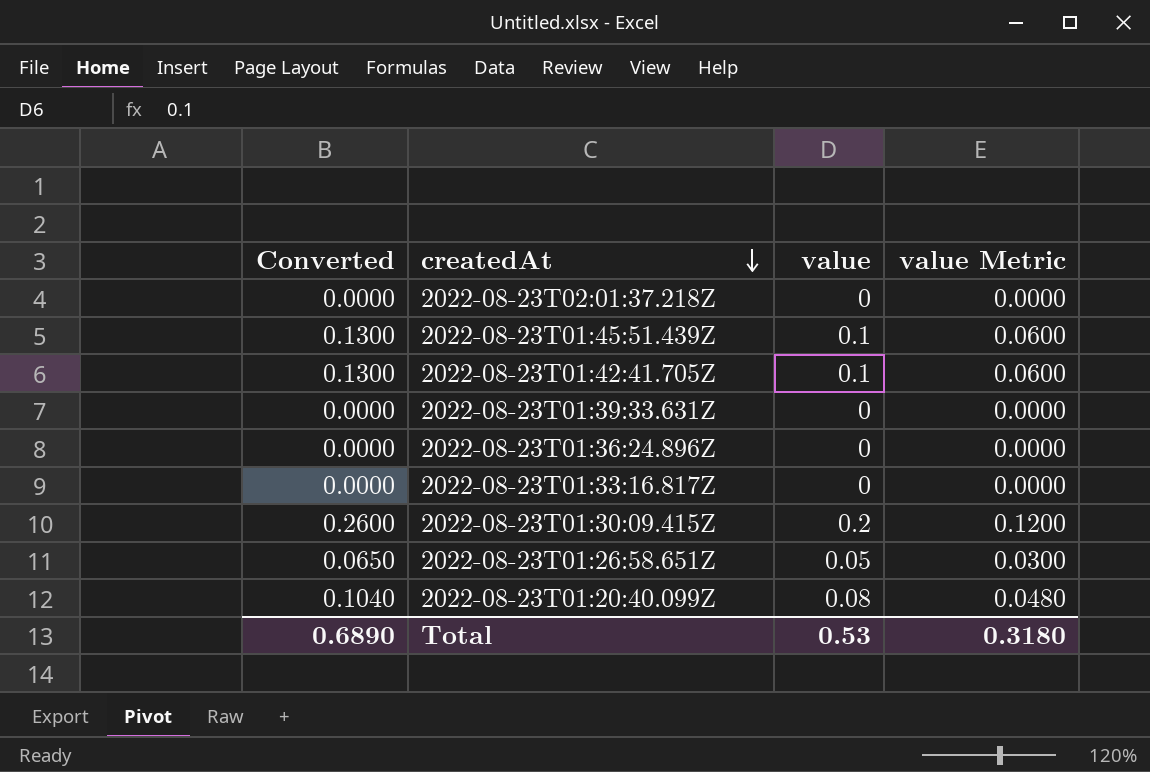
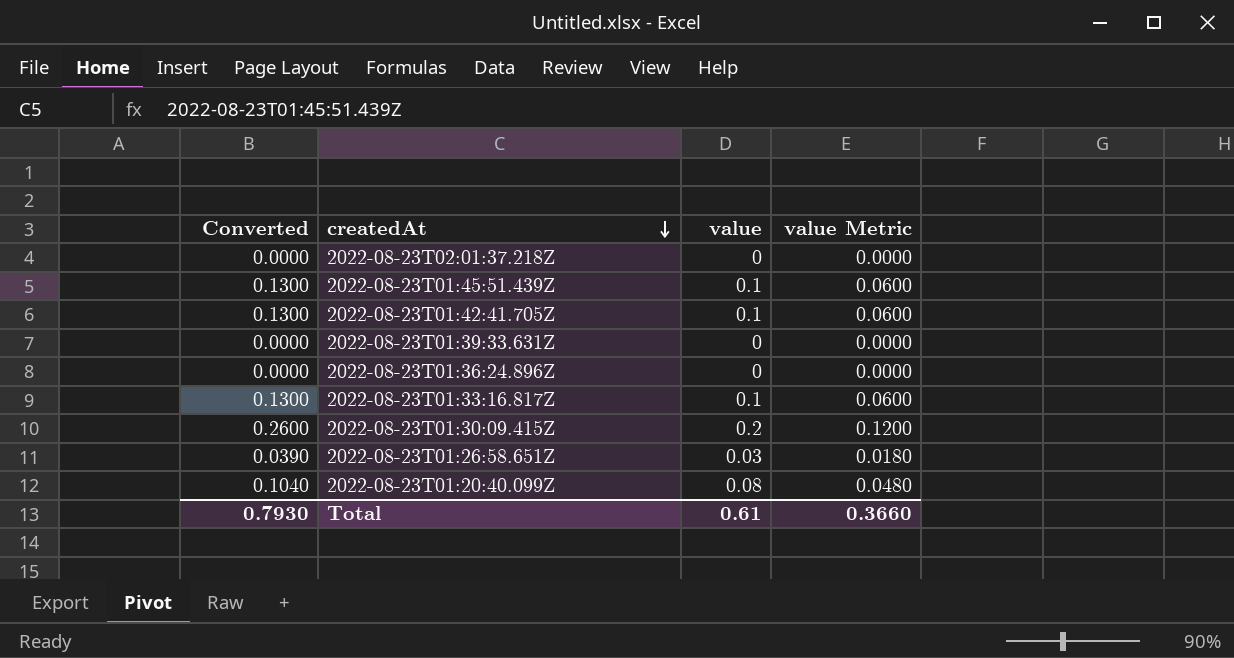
2022-08-23T01:33:16.817Z | Converted: 0.0000 -> 0.1300
2022-08-23T01:33:16.817Z | value: 0 -> 0.1
2022-08-23T01:33:16.817Z | value Metric: 0.0000 -> 0.0600
2022-08-23T01:26:58.651Z | Converted: 0.0650 -> 0.0390
2022-08-23T01:26:58.651Z | value: 0.05 -> 0.03
2022-08-23T01:26:58.651Z | value Metric: 0.0300 -> 0.0180
Total | Converted: 0.6890 -> 0.7930
Total | value: 0.53 -> 0.61
Total | value Metric: 0.3180 -> 0.3660

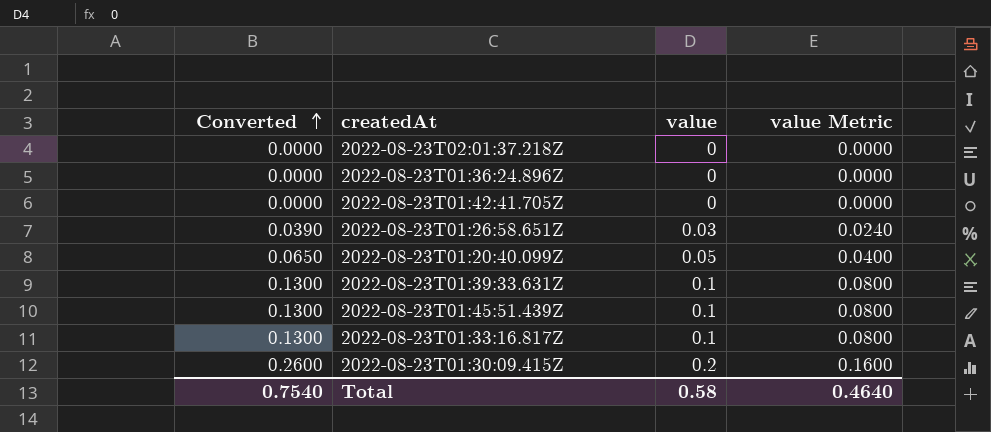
row order: createdAt descending -> Converted ascending
column value Metric | formula: [value] * 0.6 -> [value] * 0.8
2022-08-23T01:42:41.705Z | Converted: 0.1300 -> 0.0000
2022-08-23T01:42:41.705Z | value: 0.1 -> 0
2022-08-23T01:20:40.099Z | Converted: 0.1040 -> 0.0650
2022-08-23T01:20:40.099Z | value: 0.08 -> 0.05
2022-08-23T01:39:33.631Z | Converted: 0.0000 -> 0.1300
2022-08-23T01:39:33.631Z | value: 0 -> 0.1
Total | Converted: 0.7930 -> 0.7540
Total | value: 0.61 -> 0.58
Total | value Metric: 0.3660 -> 0.4640

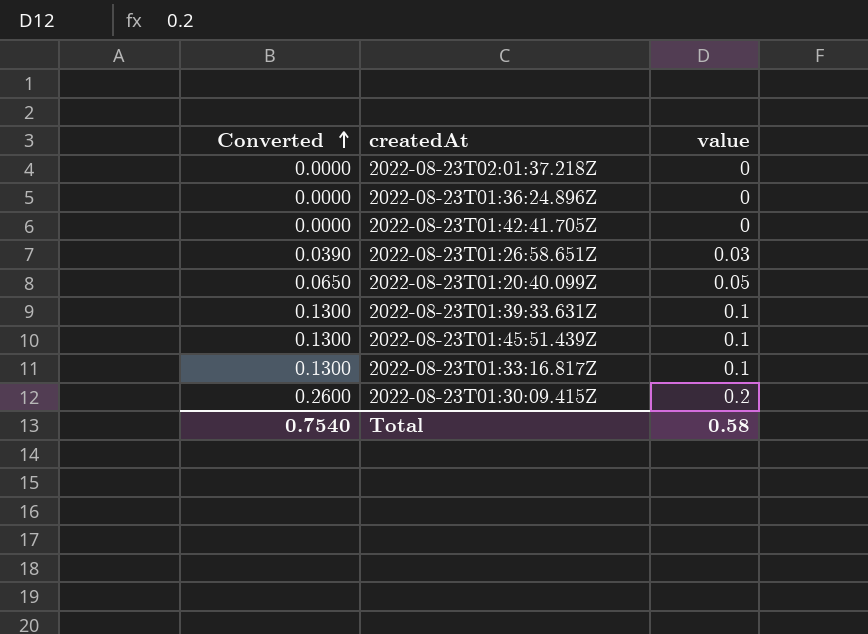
column value Metric | formula: [value] * 0.8 -> none

